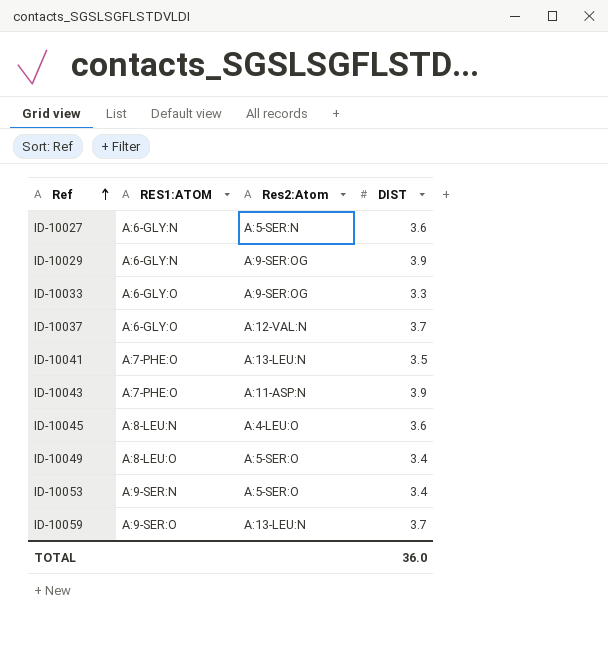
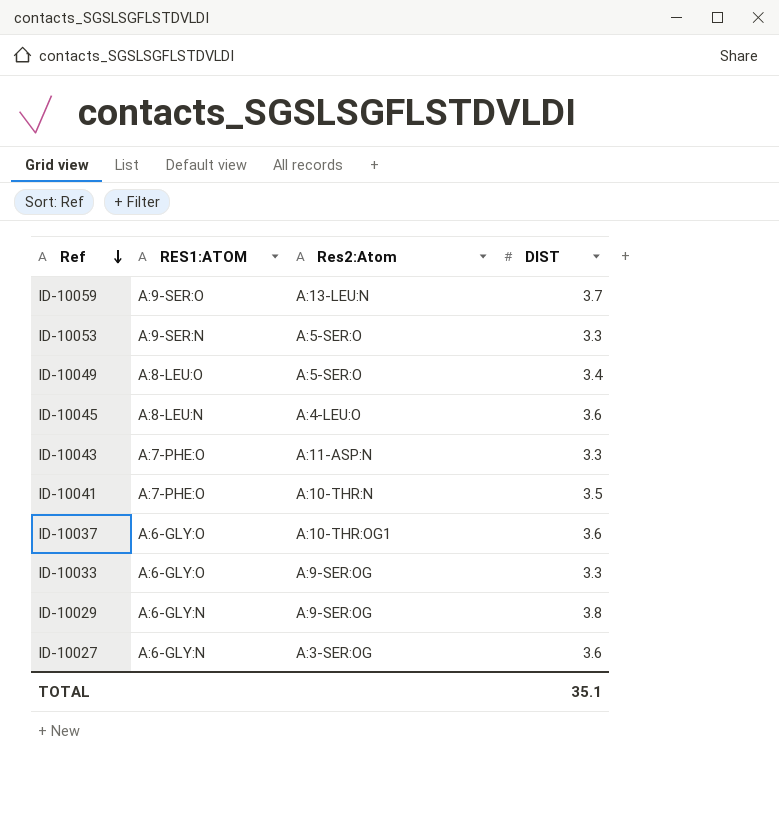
row order: Ref ascending -> Ref descending
ID-10053 | DIST: 3.4 -> 3.3
ID-10043 | DIST: 3.9 -> 3.3
ID-10041 | Res2:Atom: A:13-LEU:N -> A:10-THR:N
ID-10037 | Res2:Atom: A:12-VAL:N -> A:10-THR:OG1
ID-10037 | DIST: 3.7 -> 3.6
ID-10029 | DIST: 3.9 -> 3.8
ID-10027 | Res2:Atom: A:5-SER:N -> A:3-SER:OG
TOTAL | DIST: 36.0 -> 35.1

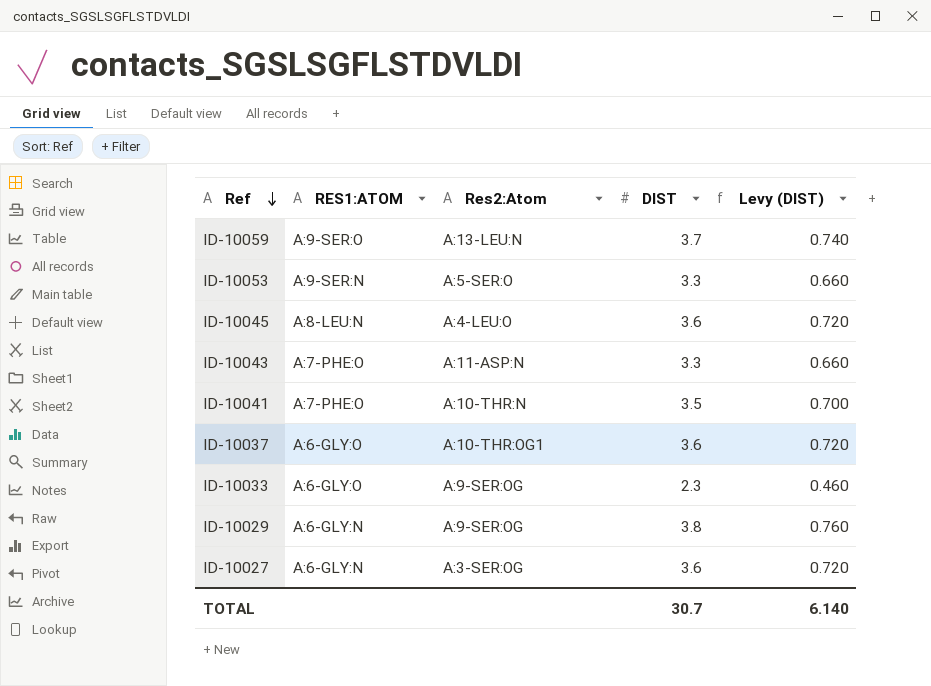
column Levy (DIST) | formula: none -> [DIST] * 0.2
row ID-10049: A:8-LEU:O | A:5-SER:O | 3.4 -> none
ID-10033 | DIST: 3.3 -> 2.3
TOTAL | DIST: 35.1 -> 30.7

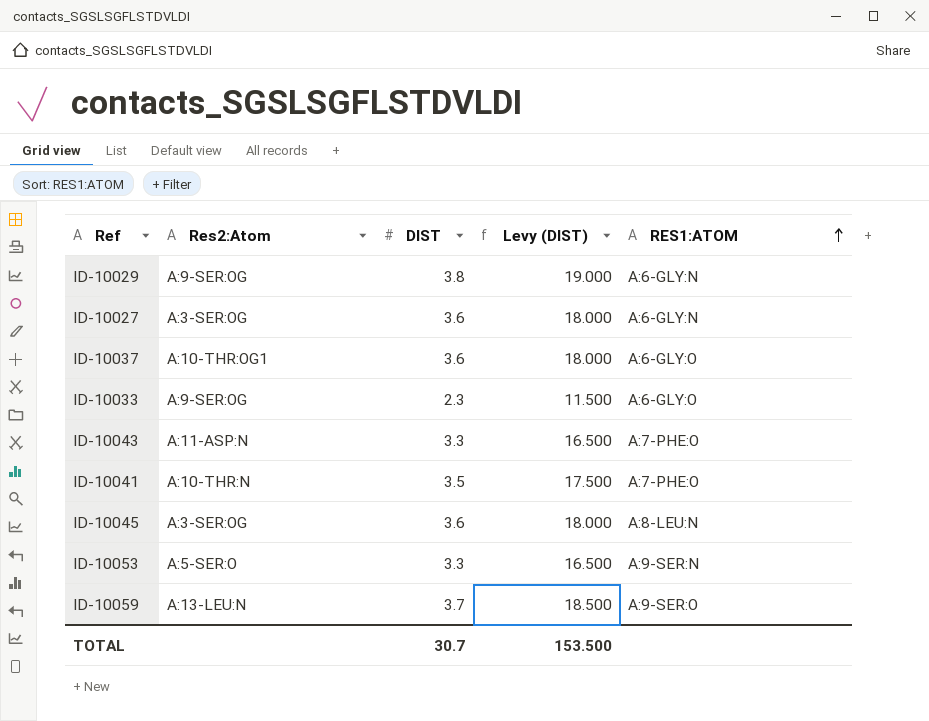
row order: Ref descending -> RES1:ATOM ascending
column Levy (DIST) | formula: [DIST] * 0.2 -> [DIST] * 5
column RES1:ATOM | position: 2 -> 5
ID-10045 | Res2:Atom: A:4-LEU:O -> A:3-SER:OG
TOTAL | Levy (DIST): 6.140 -> 153.500

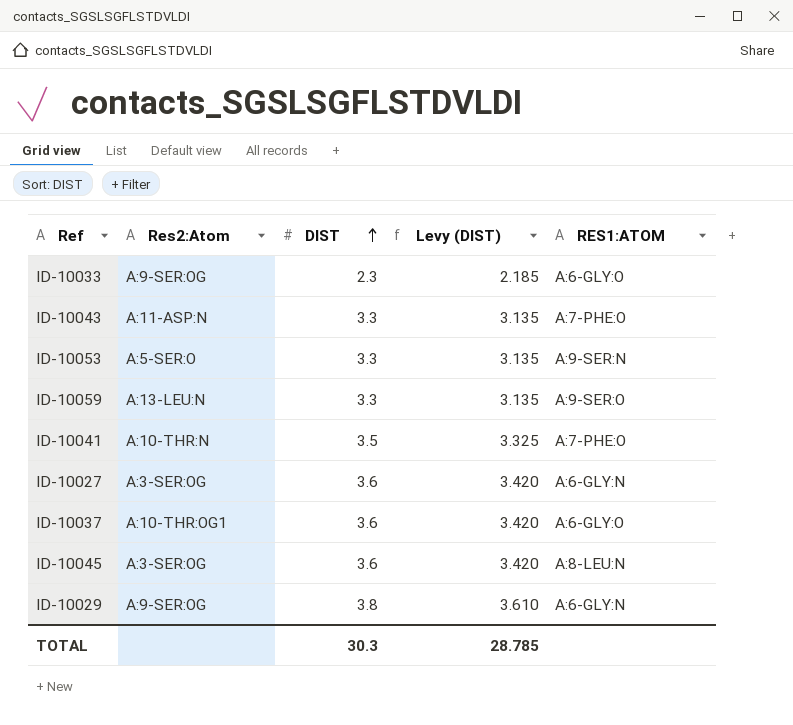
row order: RES1:ATOM ascending -> DIST ascending
column Levy (DIST) | formula: [DIST] * 5 -> [DIST] * 0.95
ID-10059 | DIST: 3.7 -> 3.3
TOTAL | DIST: 30.7 -> 30.3
TOTAL | Levy (DIST): 153.500 -> 28.785

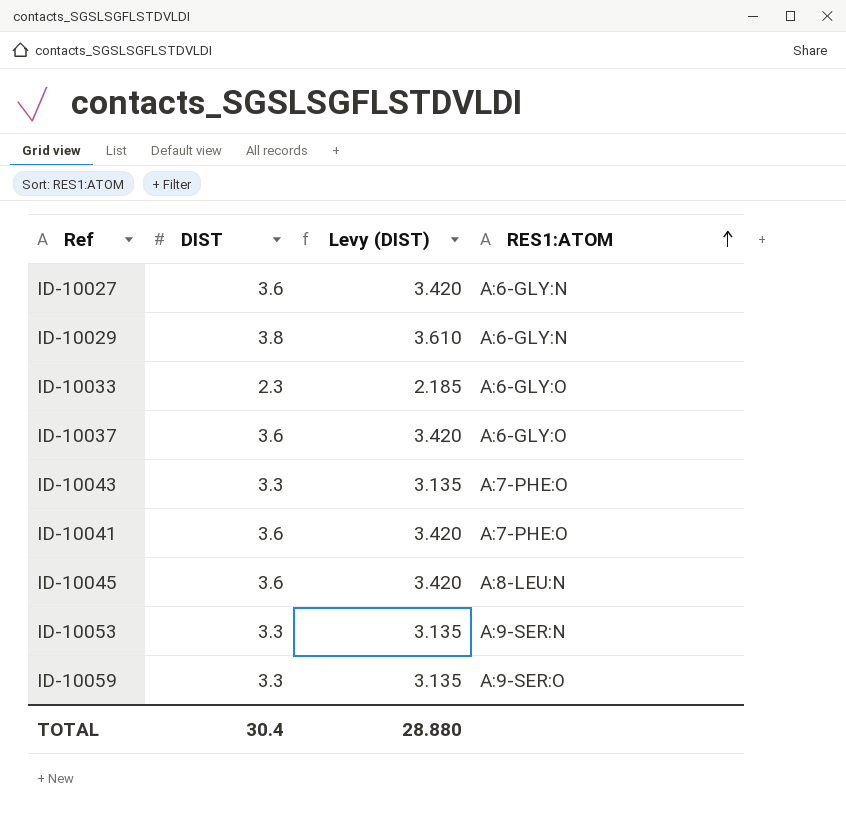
row order: DIST ascending -> RES1:ATOM ascending
column Res2:Atom | position: 2 -> none
ID-10041 | DIST: 3.5 -> 3.6
ID-10041 | Levy (DIST): 3.325 -> 3.420
TOTAL | DIST: 30.3 -> 30.4
TOTAL | Levy (DIST): 28.785 -> 28.880

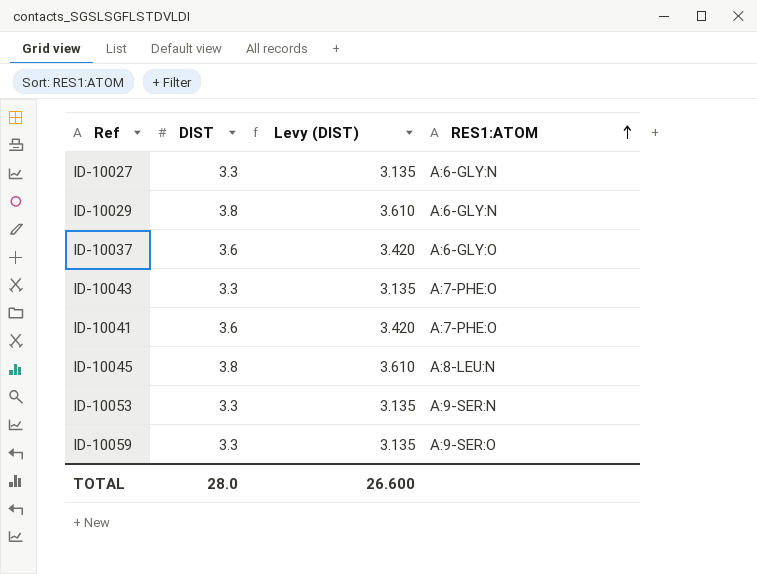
row ID-10033: 2.3 | 2.185 | A:6-GLY:O -> none
ID-10027 | DIST: 3.6 -> 3.3
ID-10027 | Levy (DIST): 3.420 -> 3.135
ID-10045 | DIST: 3.6 -> 3.8
ID-10045 | Levy (DIST): 3.420 -> 3.610
TOTAL | DIST: 30.4 -> 28.0
TOTAL | Levy (DIST): 28.880 -> 26.600

